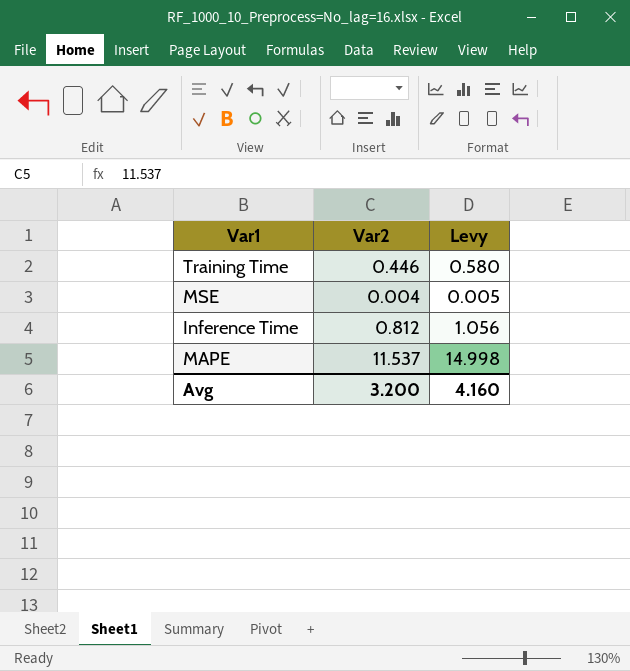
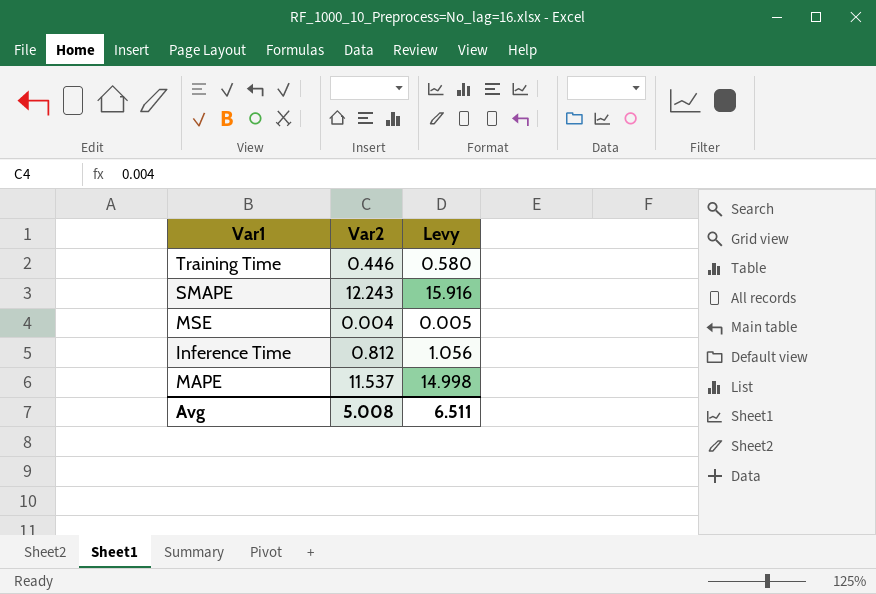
row SMAPE: none -> 12.243 | 15.916
Avg | Var2: 3.200 -> 5.008
Avg | Levy: 4.160 -> 6.511

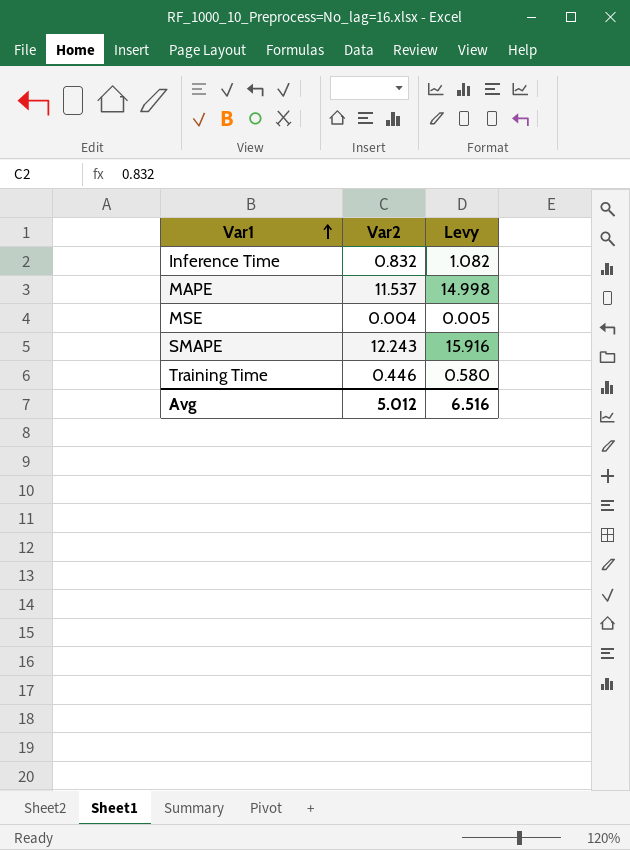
row order: none -> Var1 ascending
Inference Time | Var2: 0.812 -> 0.832
Inference Time | Levy: 1.056 -> 1.082
Avg | Var2: 5.008 -> 5.012
Avg | Levy: 6.511 -> 6.516

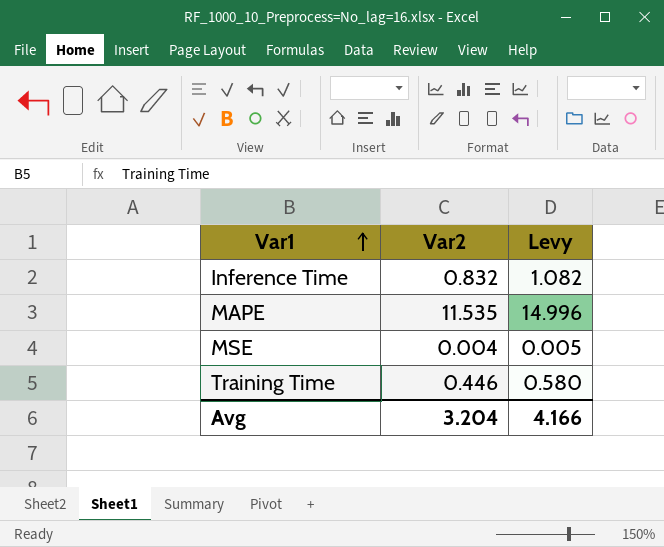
row SMAPE: 12.243 | 15.916 -> none
MAPE | Var2: 11.537 -> 11.535
MAPE | Levy: 14.998 -> 14.996
Avg | Var2: 5.012 -> 3.204
Avg | Levy: 6.516 -> 4.166

